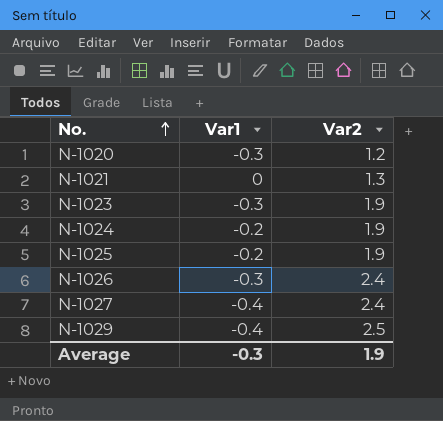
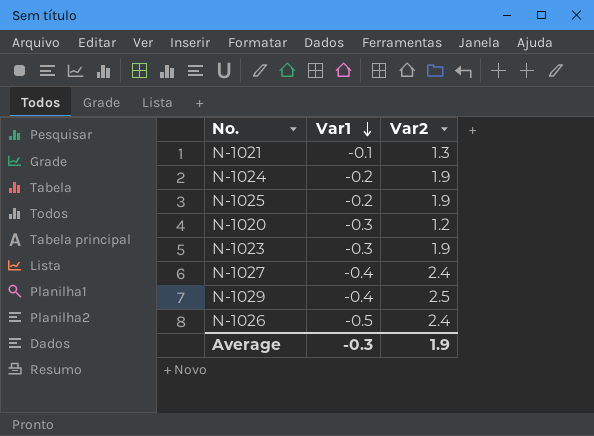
row order: No. ascending -> Var1 descending
N-1021 | Var1: 0 -> -0.1
N-1026 | Var1: -0.3 -> -0.5

